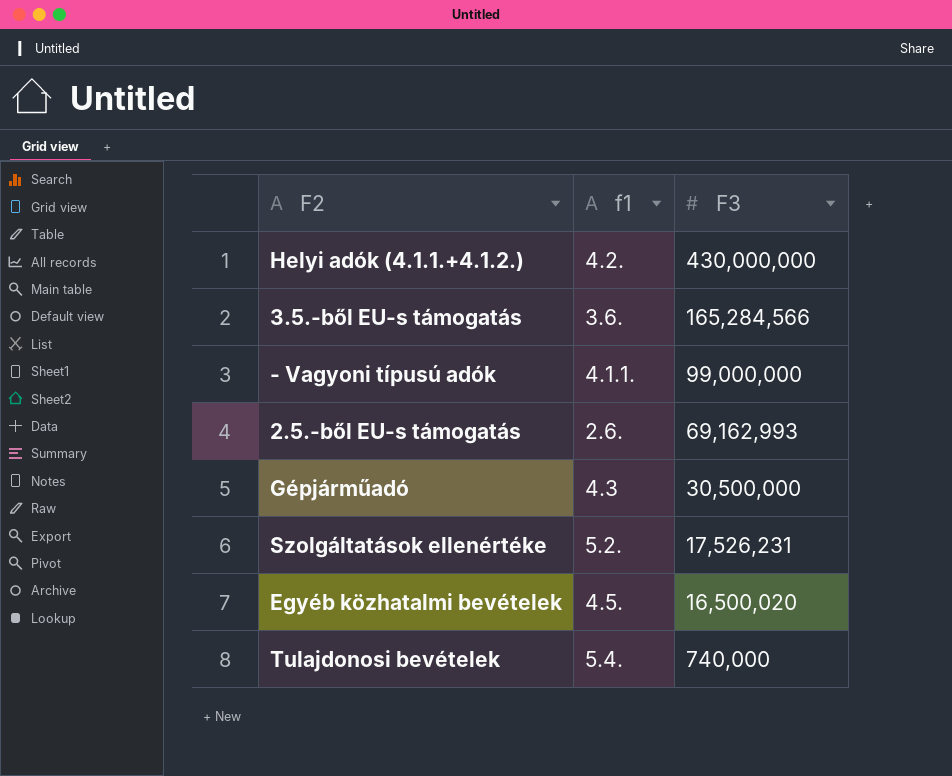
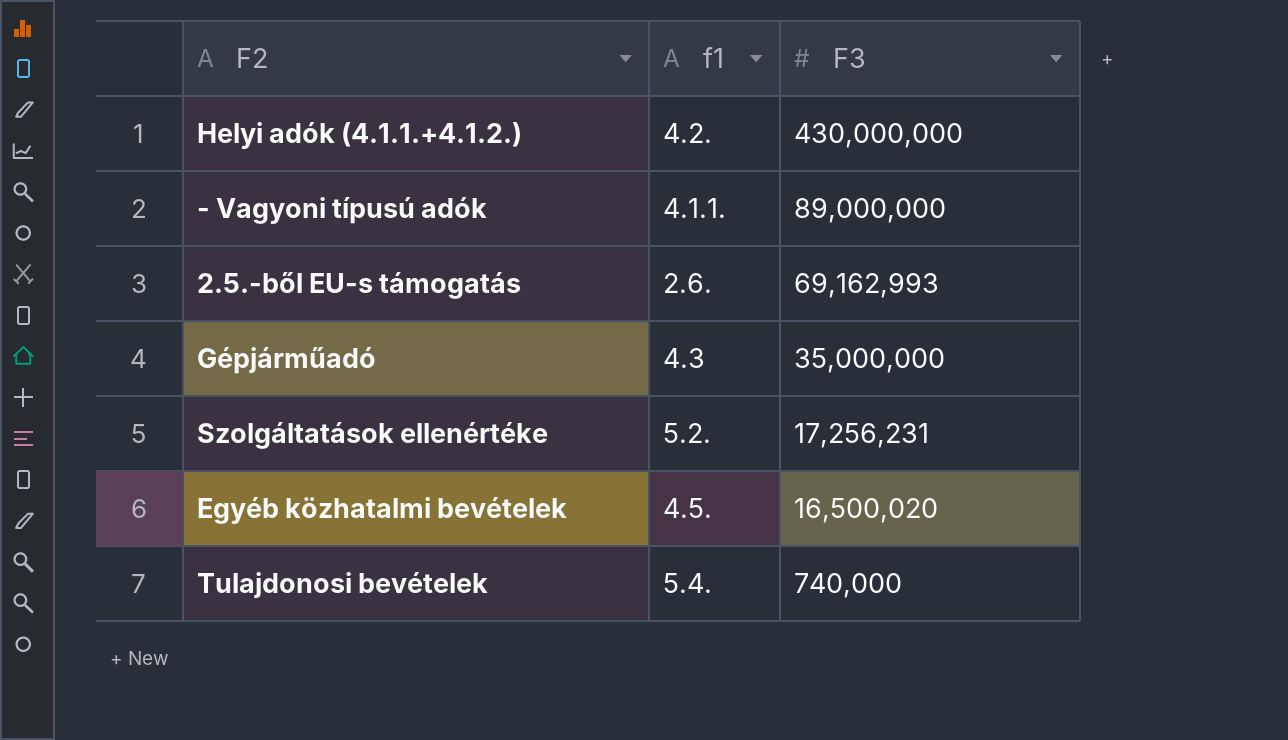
row 3.5.-ből EU-s támogatás: 3.6. | 165,284,566 -> none
- Vagyoni típusú adók | F3: 99,000,000 -> 89,000,000
Gépjárműadó | F3: 30,500,000 -> 35,000,000
Szolgáltatások ellenértéke | F3: 17,526,231 -> 17,256,231

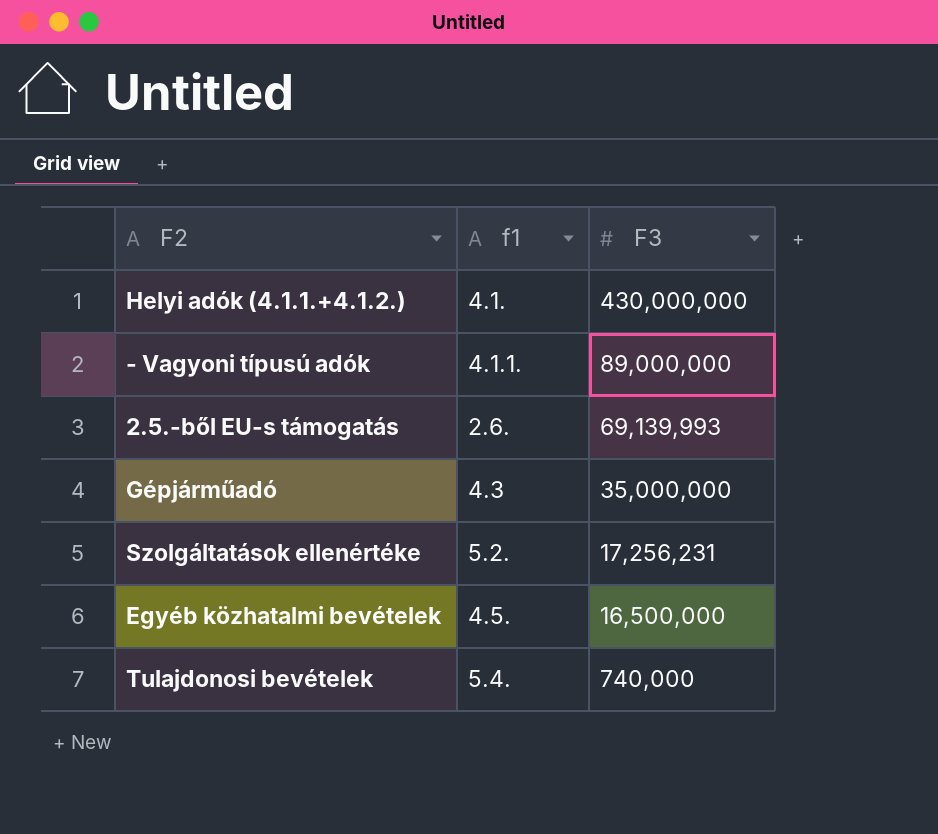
Helyi adók (4.1.1.+4.1.2.) | f1: 4.2. -> 4.1.
2.5.-ből EU-s támogatás | F3: 69,162,993 -> 69,139,993
Egyéb közhatalmi bevételek | F3: 16,500,020 -> 16,500,000

